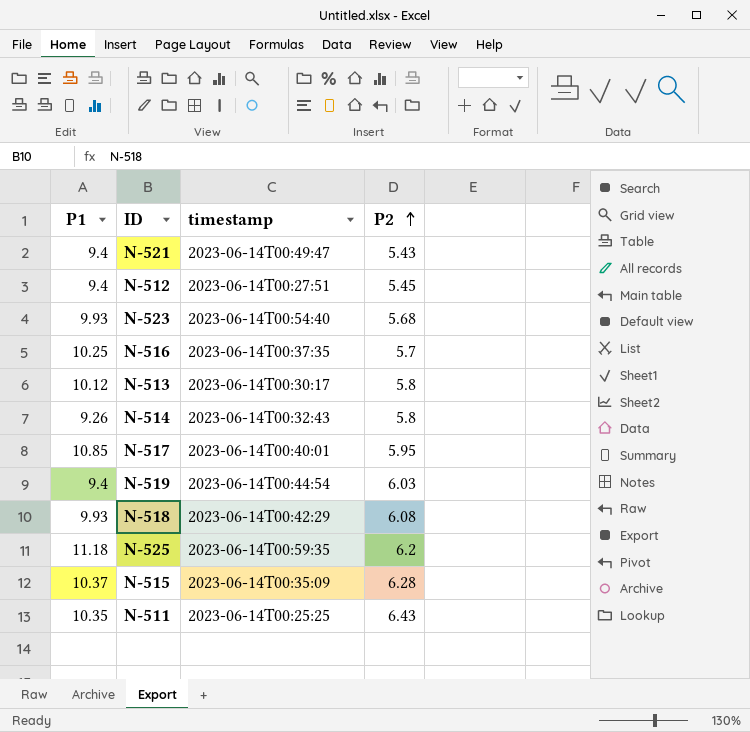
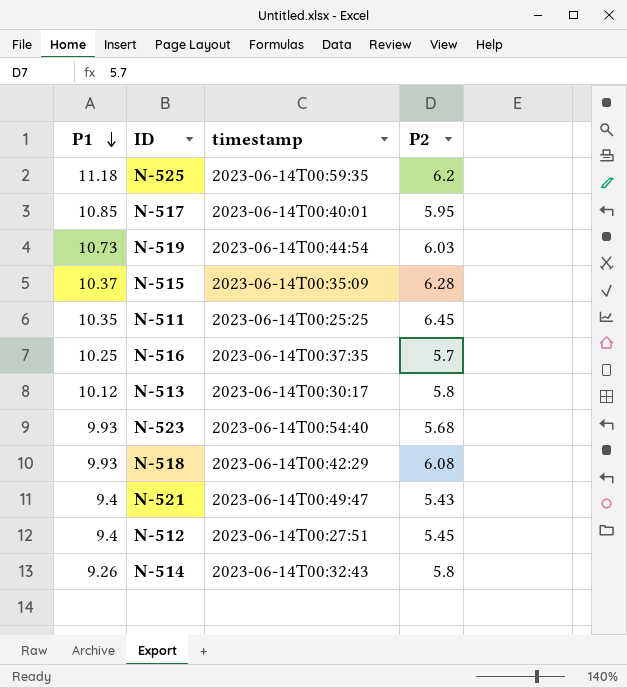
row order: P2 ascending -> P1 descending
N-519 | P1: 9.4 -> 10.73
N-511 | P2: 6.43 -> 6.45

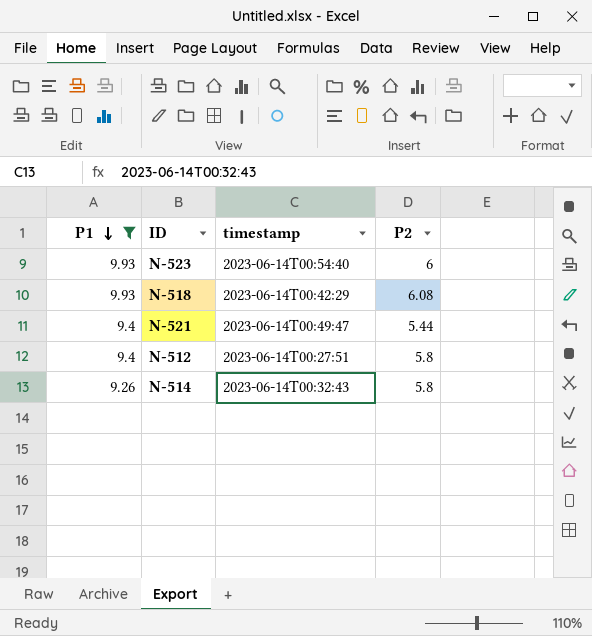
filter: none -> P1 <= 9.93
N-523 | P2: 5.68 -> 6
N-521 | P2: 5.43 -> 5.44
N-512 | P2: 5.45 -> 5.8

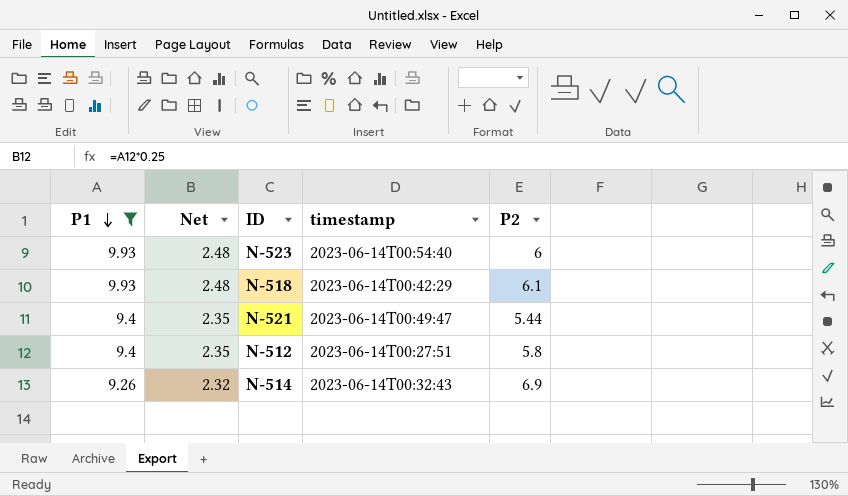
column Net | formula: none -> [P1] * 0.25
N-518 | P2: 6.08 -> 6.1
N-514 | P2: 5.8 -> 6.9

